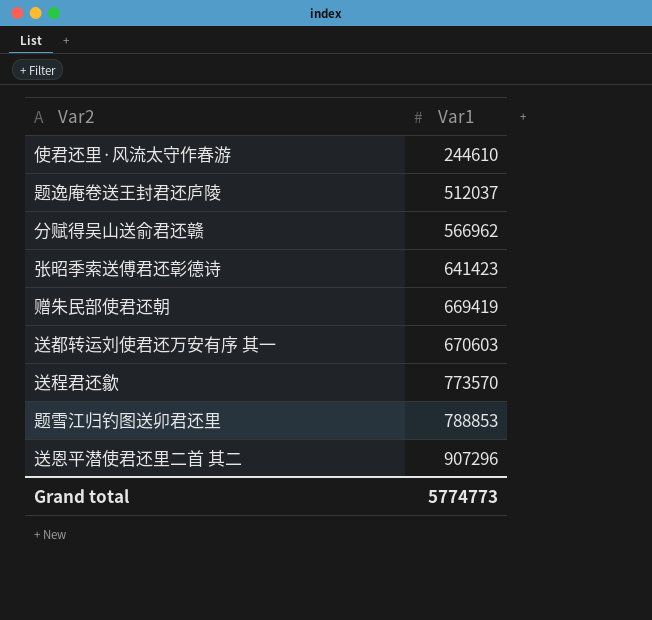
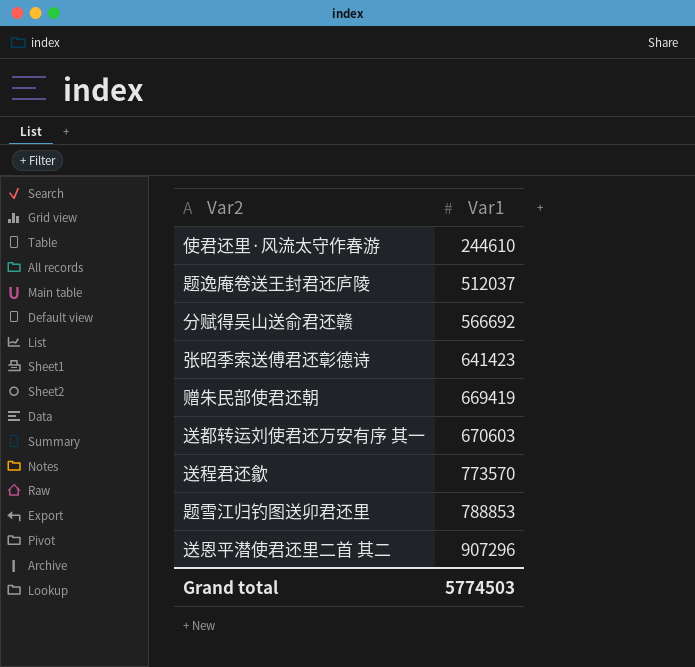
分赋得吴山送俞君还赣 | Var1: 566962 -> 566692
Grand total | Var1: 5774773 -> 5774503

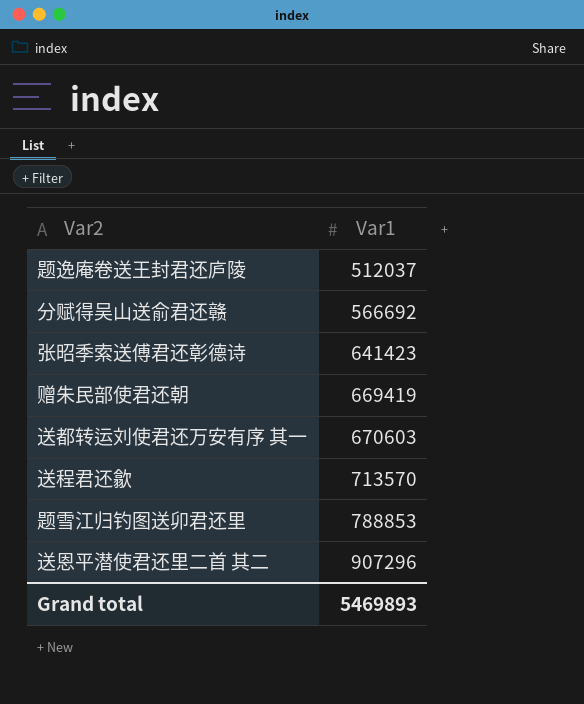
row 使君还里·风流太守作春游: 244610 -> none
送程君还歙 | Var1: 773570 -> 713570
Grand total | Var1: 5774503 -> 5469893

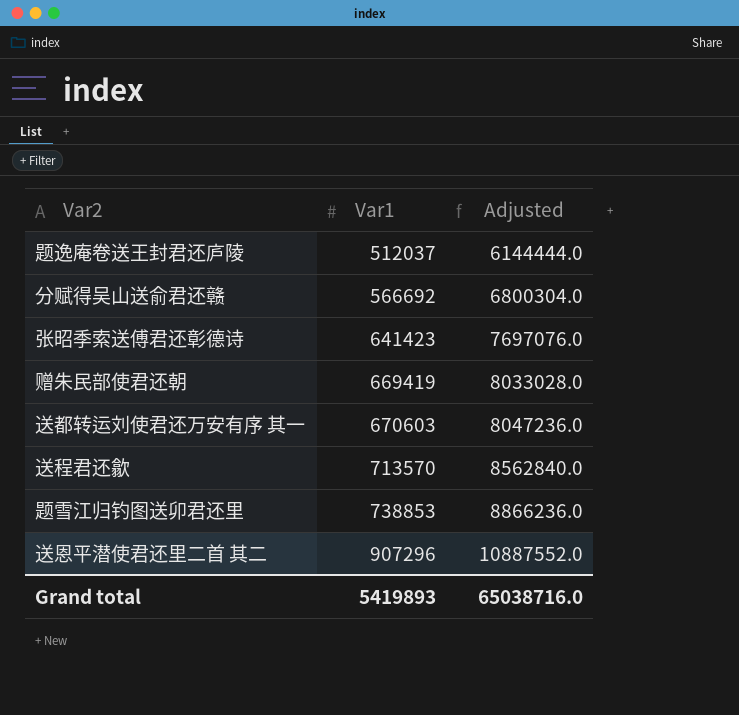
column Adjusted | formula: none -> [Var1] * 12
题雪江归钓图送卯君还里 | Var1: 788853 -> 738853
Grand total | Var1: 5469893 -> 5419893

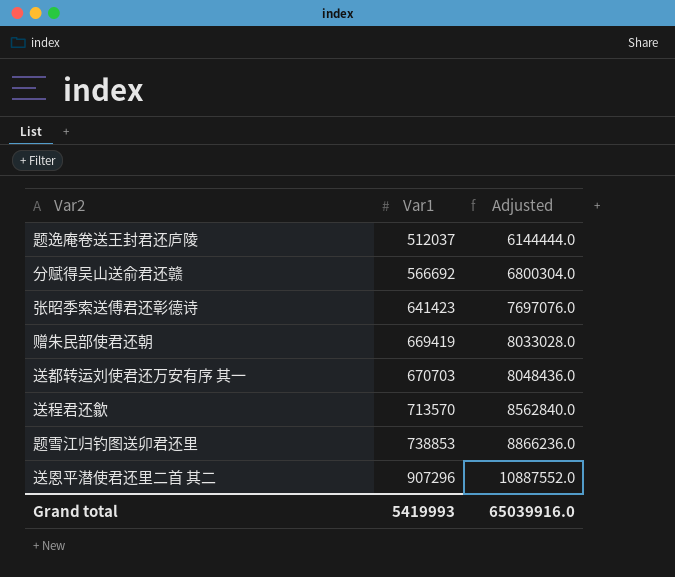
送都转运刘使君还万安有序 其一 | Var1: 670603 -> 670703
送都转运刘使君还万安有序 其一 | Adjusted: 8047236.0 -> 8048436.0
Grand total | Var1: 5419893 -> 5419993
Grand total | Adjusted: 65038716.0 -> 65039916.0

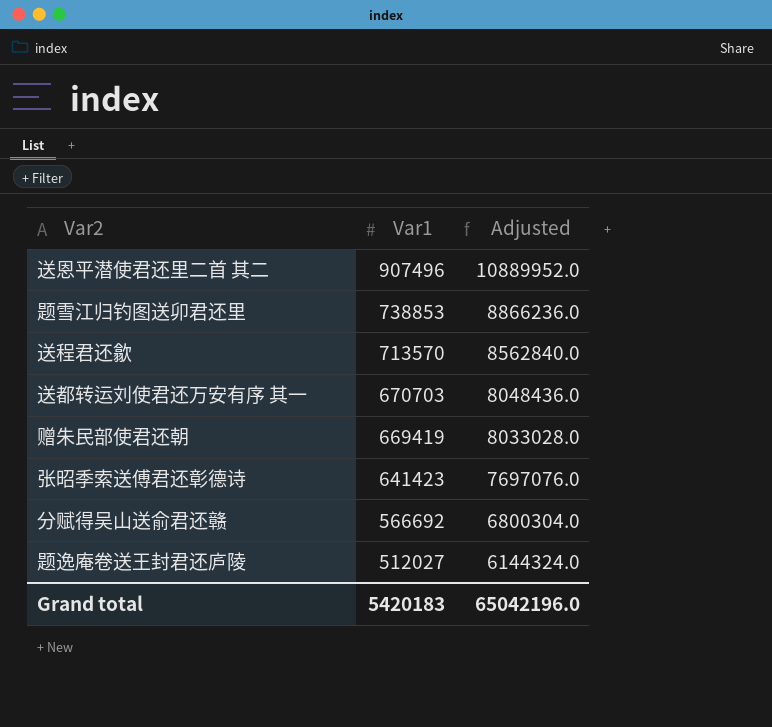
row order: Var1 ascending -> Var1 descending
送恩平潜使君还里二首 其二 | Var1: 907296 -> 907496
送恩平潜使君还里二首 其二 | Adjusted: 10887552.0 -> 10889952.0
题逸庵卷送王封君还庐陵 | Var1: 512037 -> 512027
题逸庵卷送王封君还庐陵 | Adjusted: 6144444.0 -> 6144324.0
Grand total | Var1: 5419993 -> 5420183
Grand total | Adjusted: 65039916.0 -> 65042196.0

